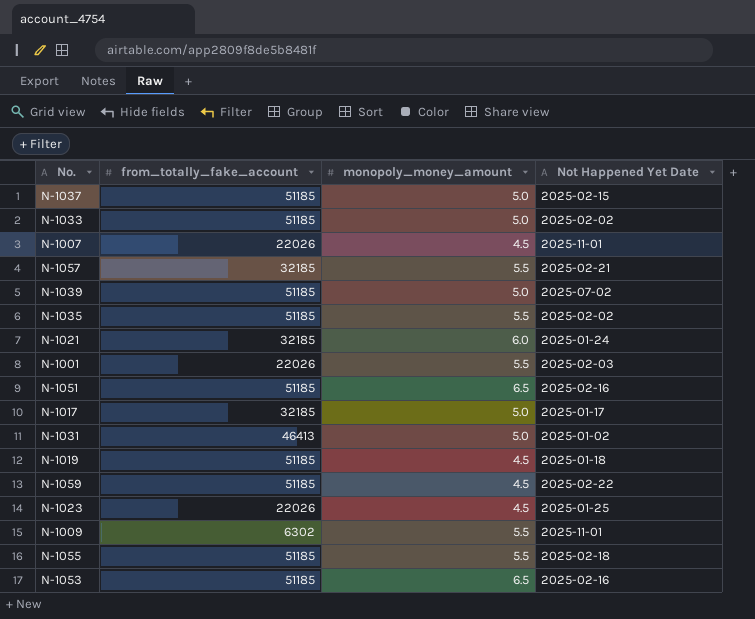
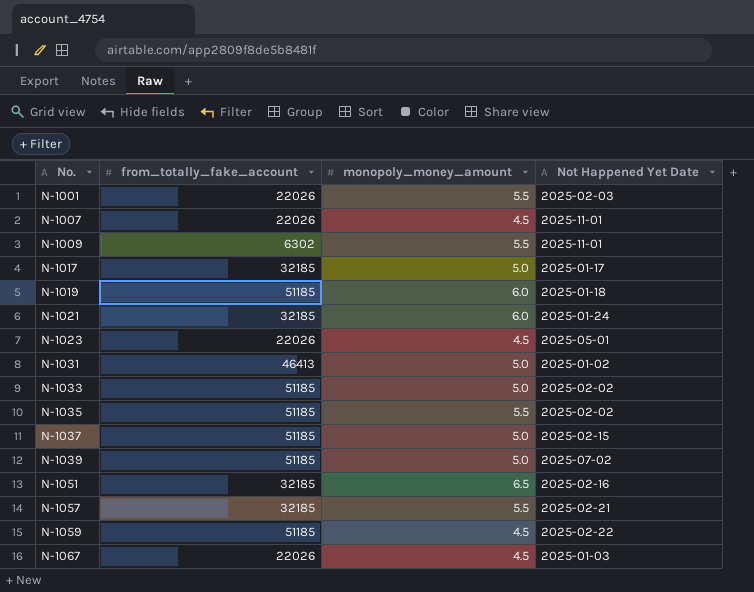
row order: none -> No. ascending
row N-1055: 51185 | 5.5 | 2025-02-18 -> none
row N-1053: 51185 | 6.5 | 2025-02-16 -> none
N-1019 | monopoly_money_amount: 4.5 -> 6.0
N-1023 | Not Happened Yet Date: 2025-01-25 -> 2025-05-01
N-1051 | from_totally_fake_account: 51185 -> 32185
row N-1067: none -> 22026 | 4.5 | 2025-01-03

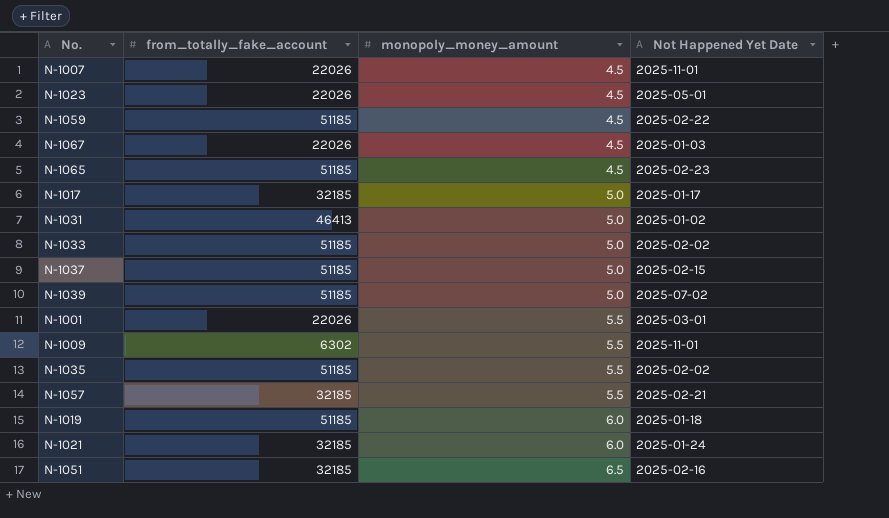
row order: No. ascending -> monopoly_money_amount ascending
row N-1065: none -> 51185 | 4.5 | 2025-02-23
N-1001 | Not Happened Yet Date: 2025-02-03 -> 2025-03-01

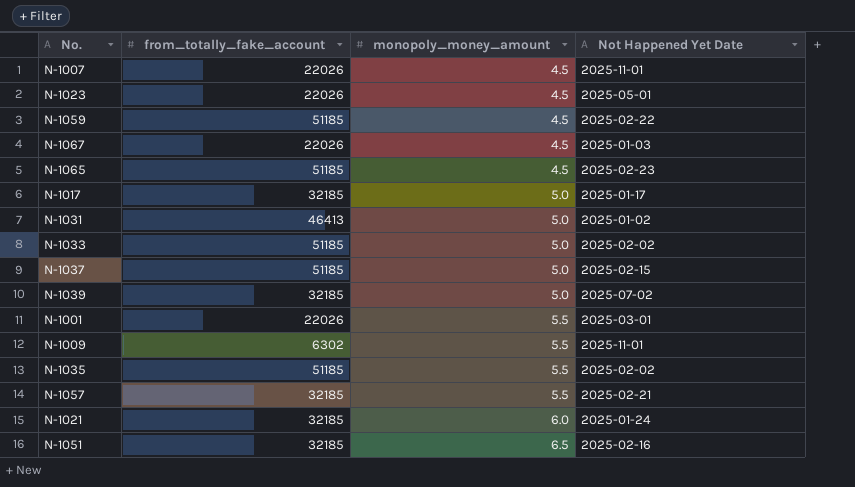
row N-1019: 51185 | 6.0 | 2025-01-18 -> none
N-1039 | from_totally_fake_account: 51185 -> 32185

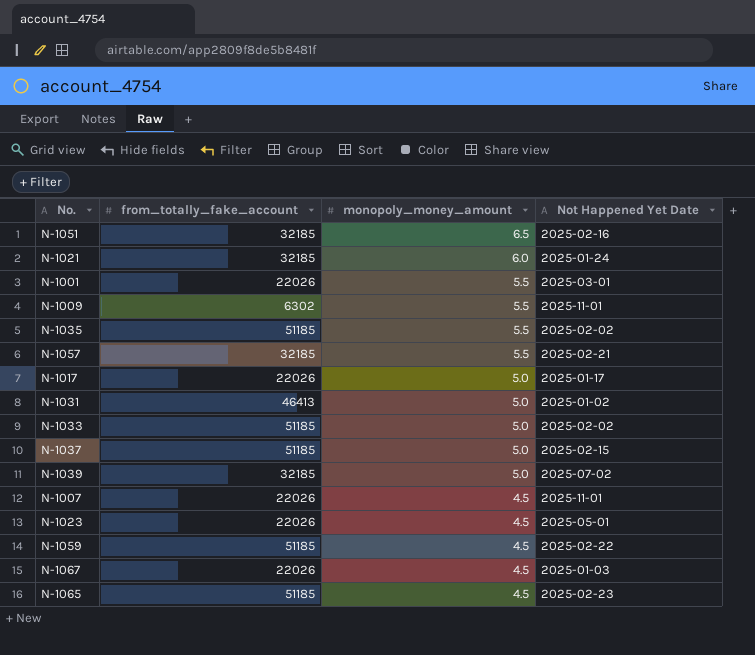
row order: monopoly_money_amount ascending -> monopoly_money_amount descending
N-1017 | from_totally_fake_account: 32185 -> 22026

